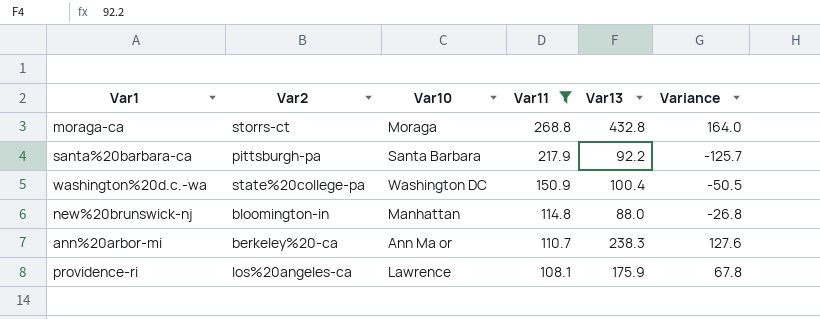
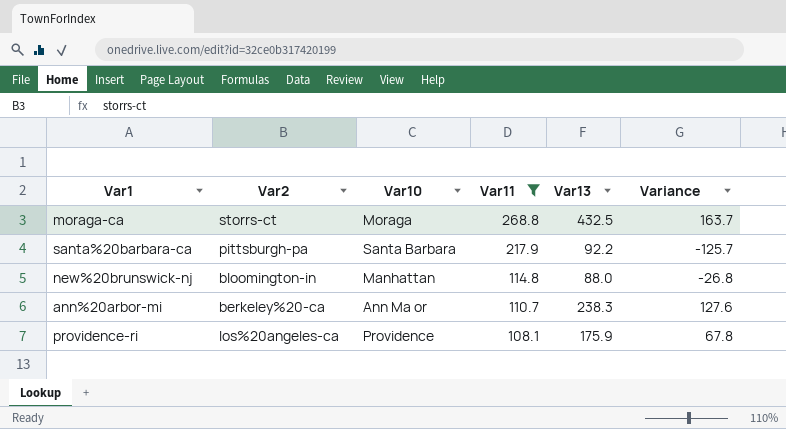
row washington%20d.c.-wa: state%20college-pa | Washington DC | 150.9 | 100.4 | -50.5 -> none
moraga-ca | Var13: 432.8 -> 432.5
moraga-ca | Variance: 164.0 -> 163.7
providence-ri | Var10: Lawrence -> Providence

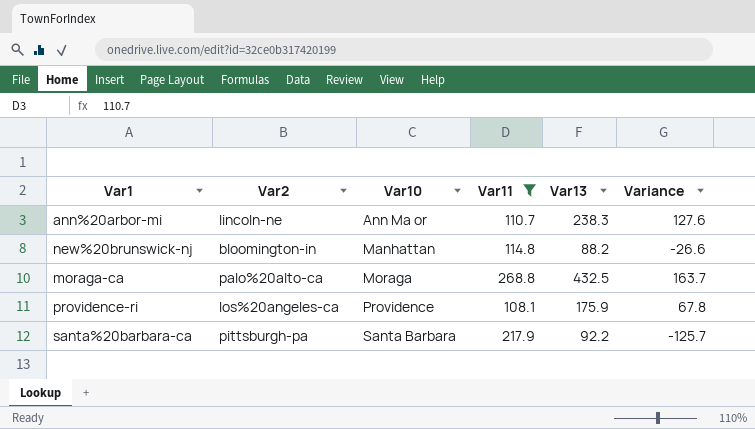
row order: Var11 descending -> Var10 ascending
ann%20arbor-mi | Var2: berkeley%20-ca -> lincoln-ne
new%20brunswick-nj | Var13: 88.0 -> 88.2
new%20brunswick-nj | Variance: -26.8 -> -26.6
moraga-ca | Var2: storrs-ct -> palo%20alto-ca

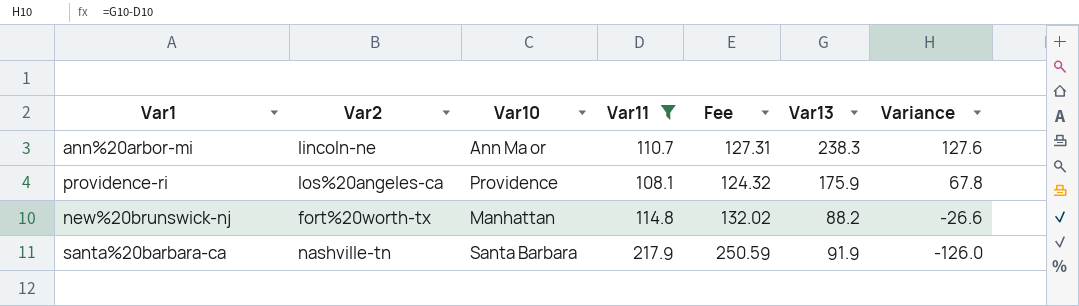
row order: Var10 ascending -> Variance descending
column Fee | formula: none -> [Var11] * 1.15
row moraga-ca: palo%20alto-ca | Moraga | 268.8 | 432.5 | 163.7 -> none
new%20brunswick-nj | Var2: bloomington-in -> fort%20worth-tx
santa%20barbara-ca | Var2: pittsburgh-pa -> nashville-tn
santa%20barbara-ca | Var13: 92.2 -> 91.9
santa%20barbara-ca | Variance: -125.7 -> -126.0

